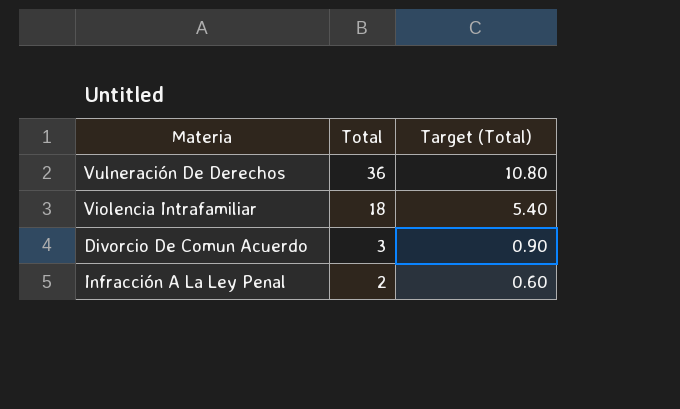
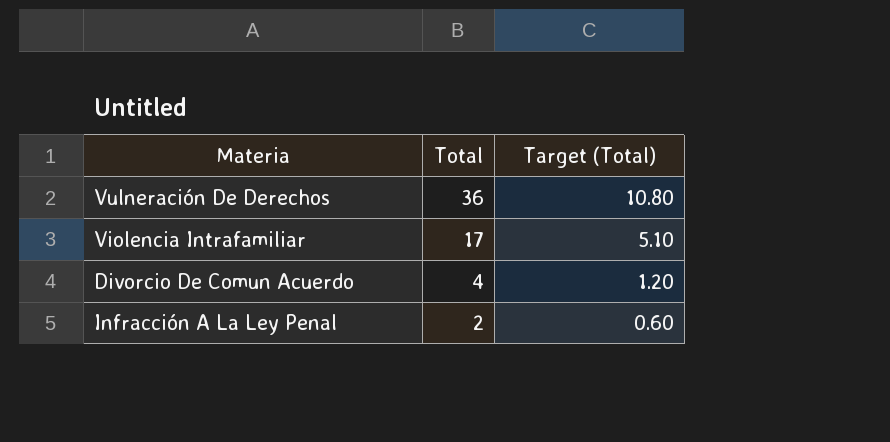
Violencia Intrafamiliar | Total: 18 -> 17
Violencia Intrafamiliar | Target (Total): 5.40 -> 5.10
Divorcio De Comun Acuerdo | Total: 3 -> 4
Divorcio De Comun Acuerdo | Target (Total): 0.90 -> 1.20

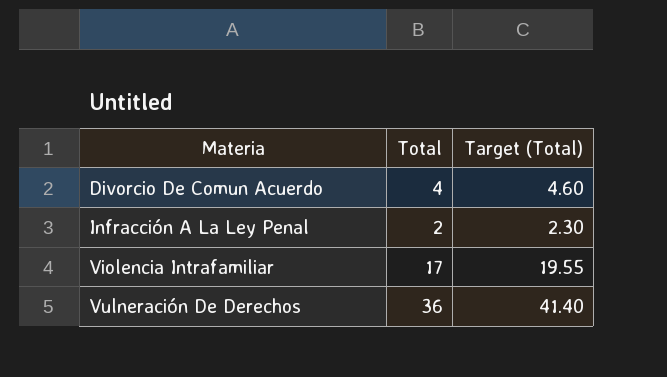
row order: Total descending -> Materia ascending
column Target (Total) | formula: [Total] * 0.3 -> [Total] * 1.15

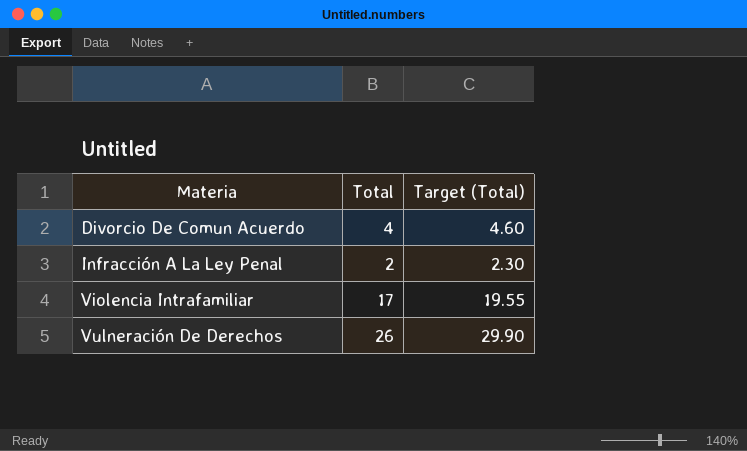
Vulneración De Derechos | Total: 36 -> 26
Vulneración De Derechos | Target (Total): 41.40 -> 29.90

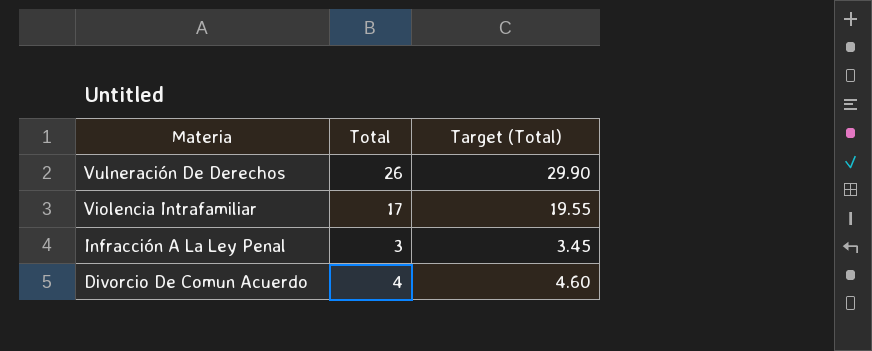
row order: Materia ascending -> Materia descending
Infracción A La Ley Penal | Total: 2 -> 3
Infracción A La Ley Penal | Target (Total): 2.30 -> 3.45

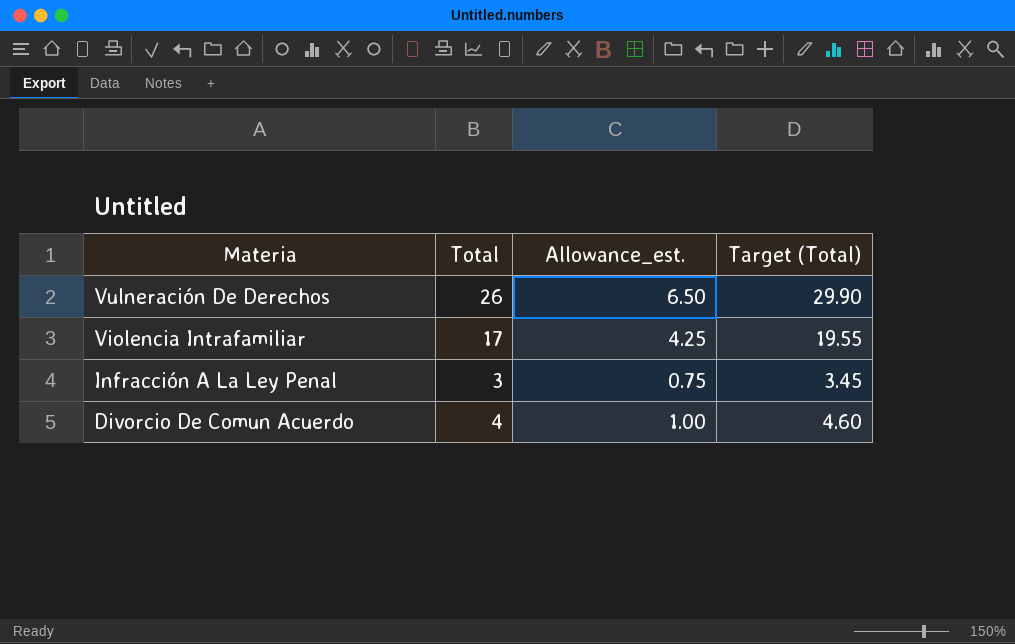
column Allowance_est. | formula: none -> [Total] * 0.25

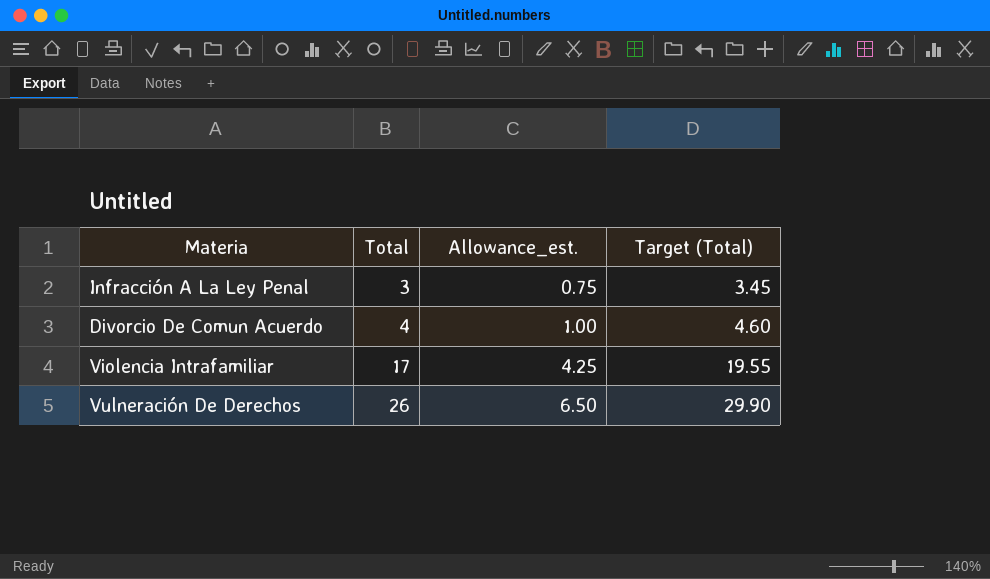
row order: Materia descending -> Total ascending

